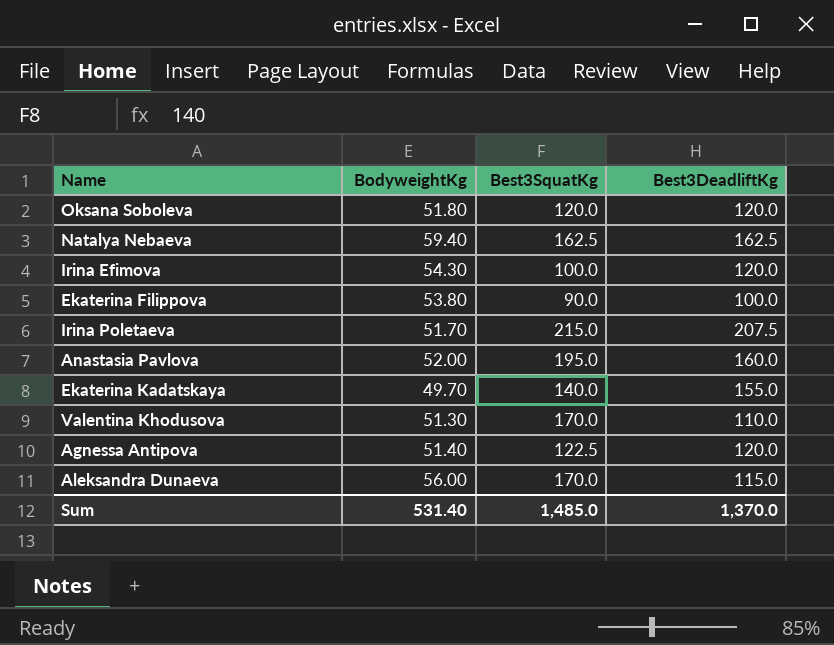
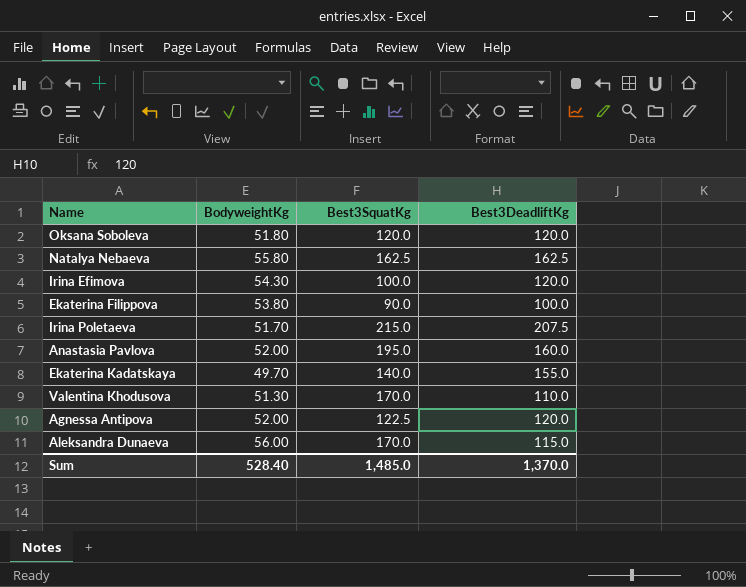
Natalya Nebaeva | BodyweightKg: 59.40 -> 55.80
Agnessa Antipova | BodyweightKg: 51.40 -> 52.00
Sum | BodyweightKg: 531.40 -> 528.40

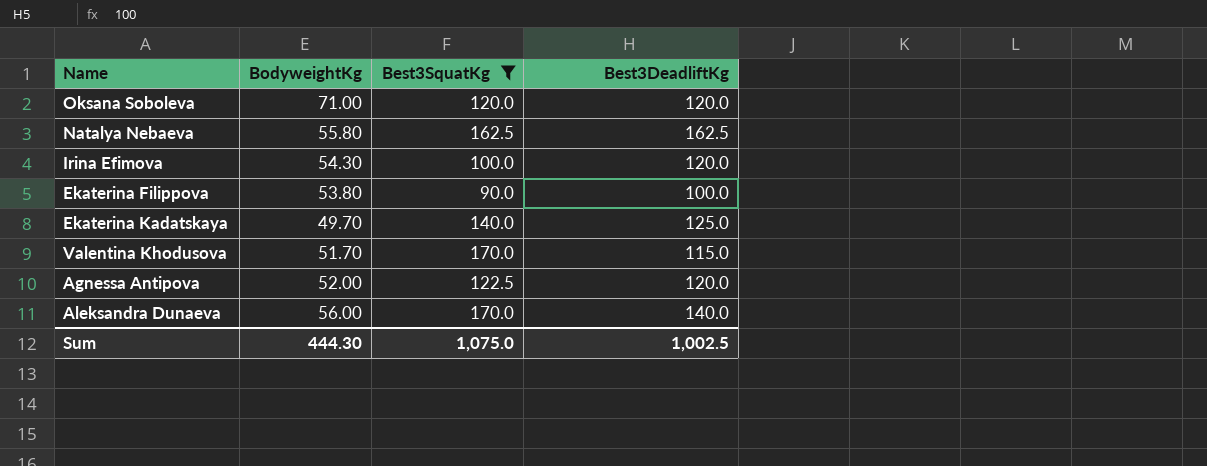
filter: none -> Best3SquatKg <= 170.0
Oksana Soboleva | BodyweightKg: 51.80 -> 71.00
Ekaterina Kadatskaya | Best3DeadliftKg: 155.0 -> 125.0
Valentina Khodusova | BodyweightKg: 51.30 -> 51.70
Valentina Khodusova | Best3DeadliftKg: 110.0 -> 115.0
Aleksandra Dunaeva | Best3DeadliftKg: 115.0 -> 140.0
Sum | BodyweightKg: 528.40 -> 444.30
Sum | Best3SquatKg: 1,485.0 -> 1,075.0
Sum | Best3DeadliftKg: 1,370.0 -> 1,002.5

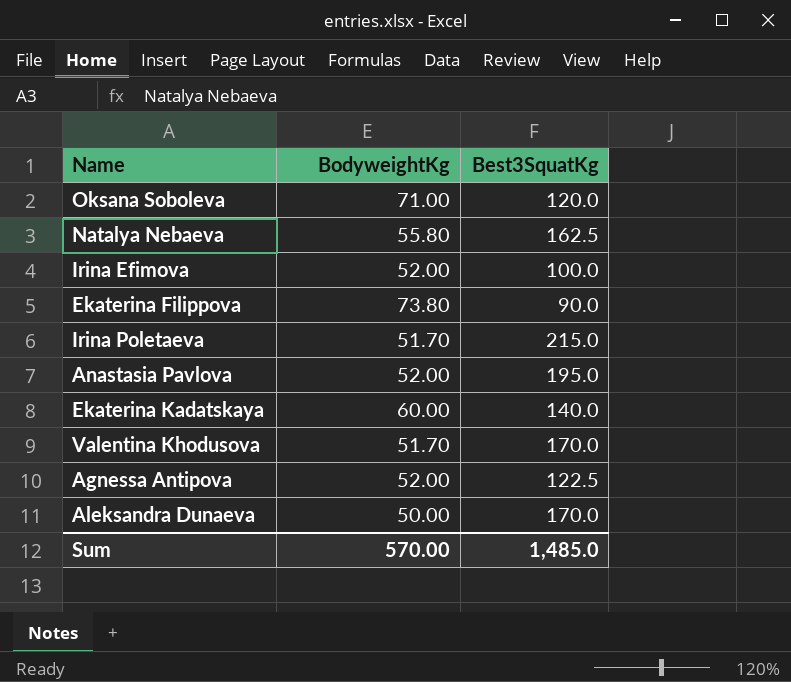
filter: Best3SquatKg <= 170.0 -> none
column Best3DeadliftKg | position: 4 -> none
Irina Efimova | BodyweightKg: 54.30 -> 52.00
Ekaterina Filippova | BodyweightKg: 53.80 -> 73.80
Ekaterina Kadatskaya | BodyweightKg: 49.70 -> 60.00
Aleksandra Dunaeva | BodyweightKg: 56.00 -> 50.00
Sum | BodyweightKg: 444.30 -> 570.00
Sum | Best3SquatKg: 1,075.0 -> 1,485.0

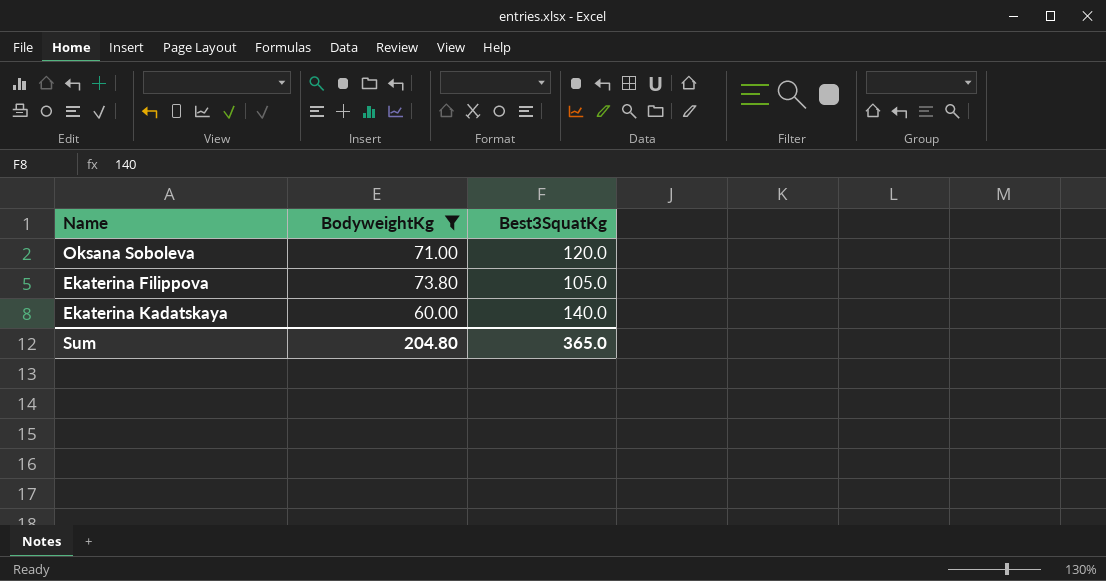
filter: none -> BodyweightKg >= 60.00
Ekaterina Filippova | Best3SquatKg: 90.0 -> 105.0
Sum | BodyweightKg: 570.00 -> 204.80
Sum | Best3SquatKg: 1,485.0 -> 365.0

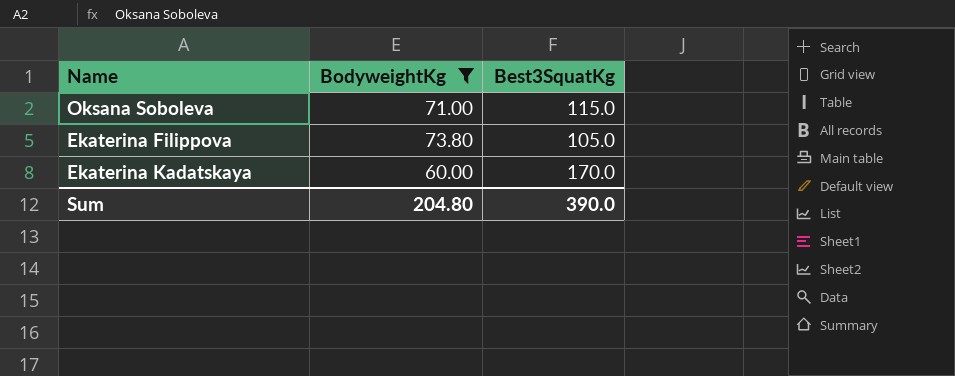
Oksana Soboleva | Best3SquatKg: 120.0 -> 115.0
Ekaterina Kadatskaya | Best3SquatKg: 140.0 -> 170.0
Sum | Best3SquatKg: 365.0 -> 390.0

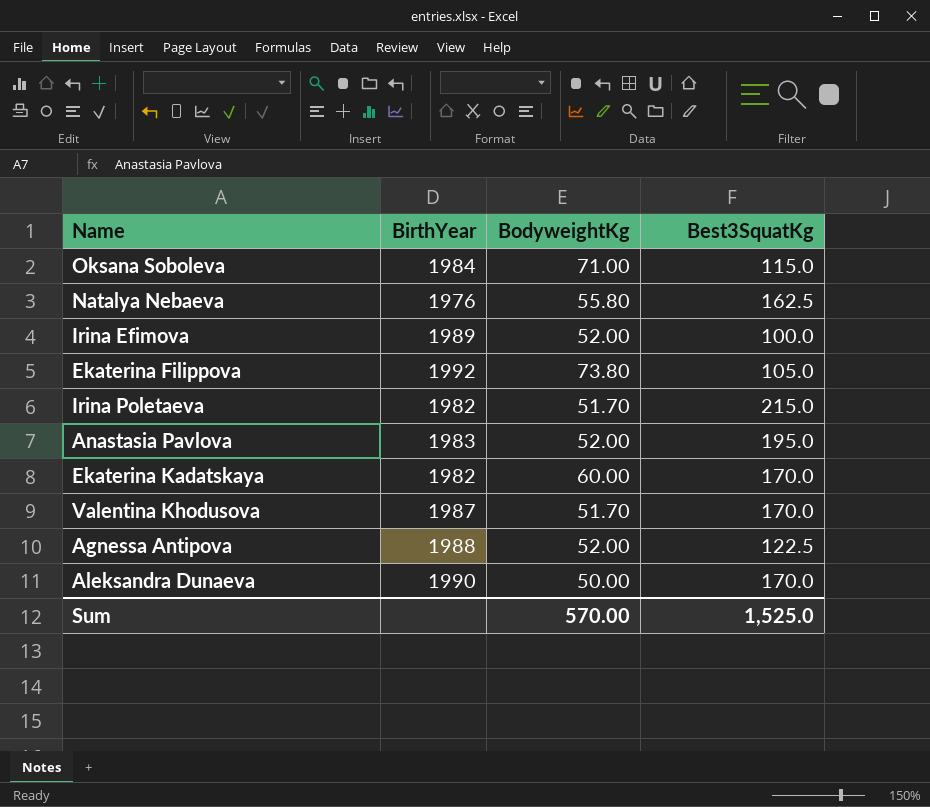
filter: BodyweightKg >= 60.00 -> none
column BirthYear | position: none -> 2
Sum | BodyweightKg: 204.80 -> 570.00
Sum | Best3SquatKg: 390.0 -> 1,525.0

